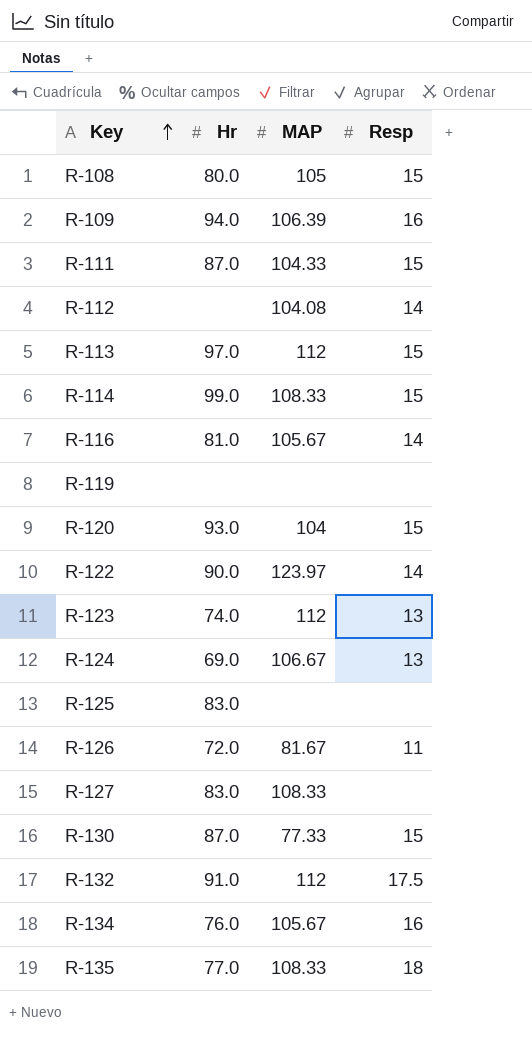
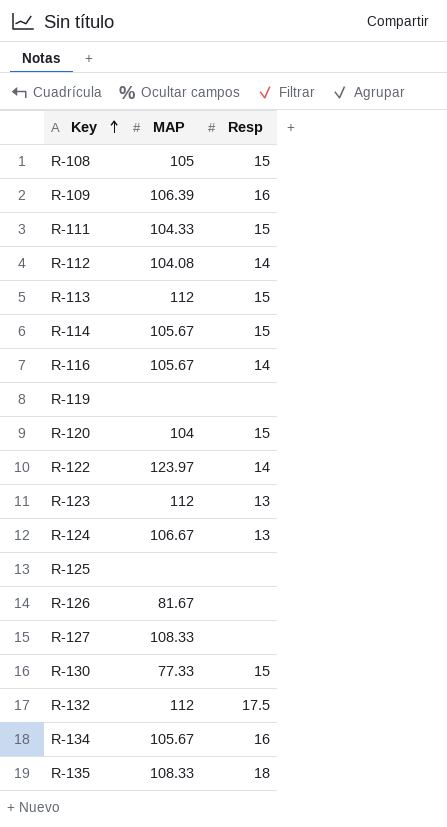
column Hr | position: 2 -> none
R-114 | MAP: 108.33 -> 105.67
R-126 | Resp: 11 -> none

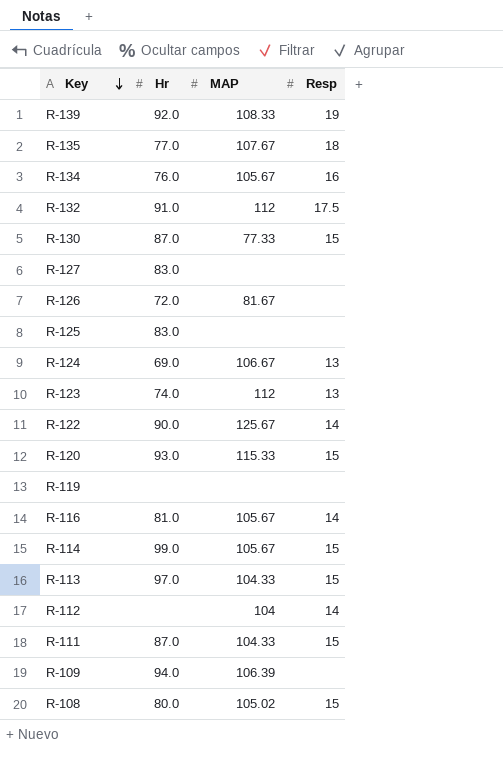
row order: Key ascending -> Key descending
column Hr | position: none -> 2
row R-139: none -> 92.0 | 108.33 | 19
R-135 | MAP: 108.33 -> 107.67
R-127 | MAP: 108.33 -> none
R-122 | MAP: 123.97 -> 125.67
R-120 | MAP: 104 -> 115.33
R-113 | MAP: 112 -> 104.33
R-112 | MAP: 104.08 -> 104
R-109 | Resp: 16 -> none
R-108 | MAP: 105 -> 105.02

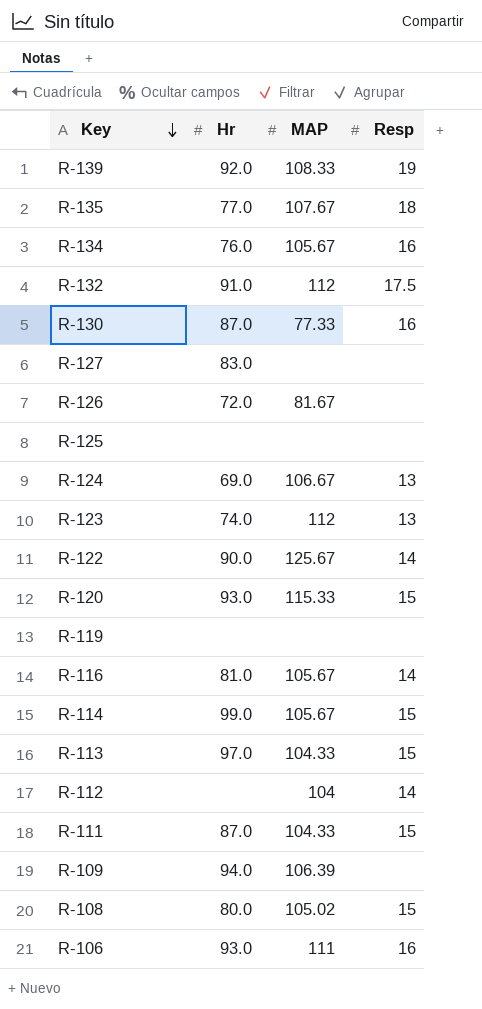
R-130 | Resp: 15 -> 16
R-125 | Hr: 83.0 -> none
row R-106: none -> 93.0 | 111 | 16

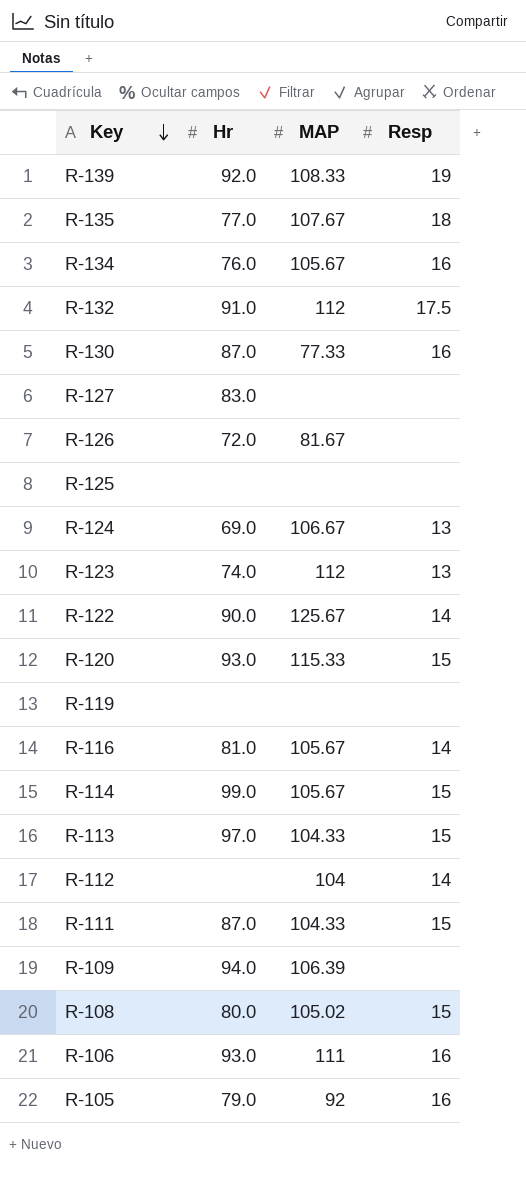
row R-105: none -> 79.0 | 92 | 16

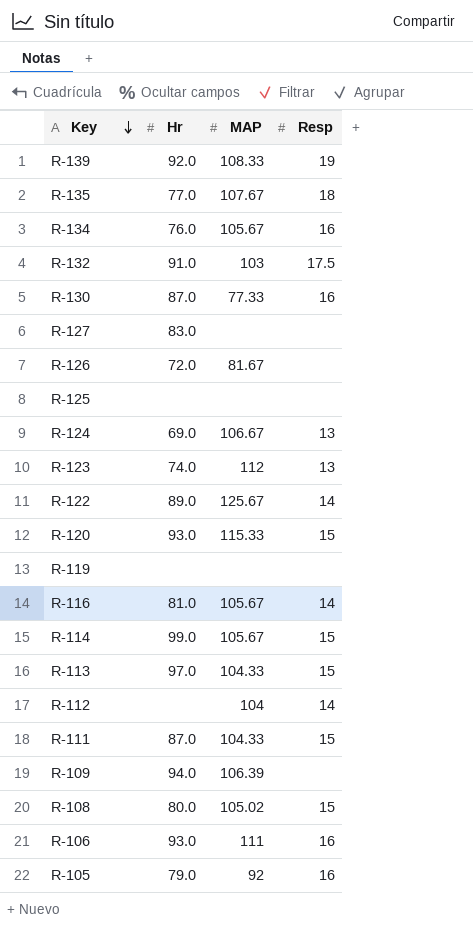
R-132 | MAP: 112 -> 103
R-122 | Hr: 90.0 -> 89.0

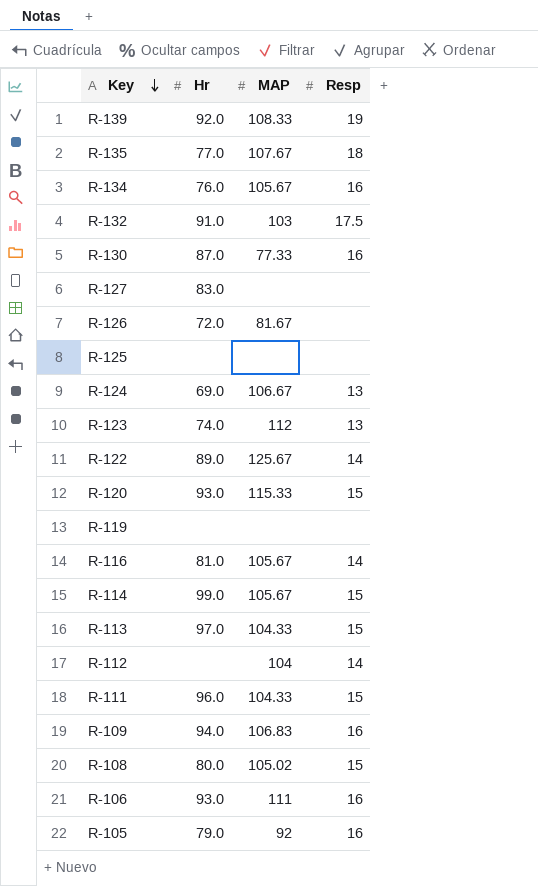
R-111 | Hr: 87.0 -> 96.0
R-109 | MAP: 106.39 -> 106.83
R-109 | Resp: none -> 16

